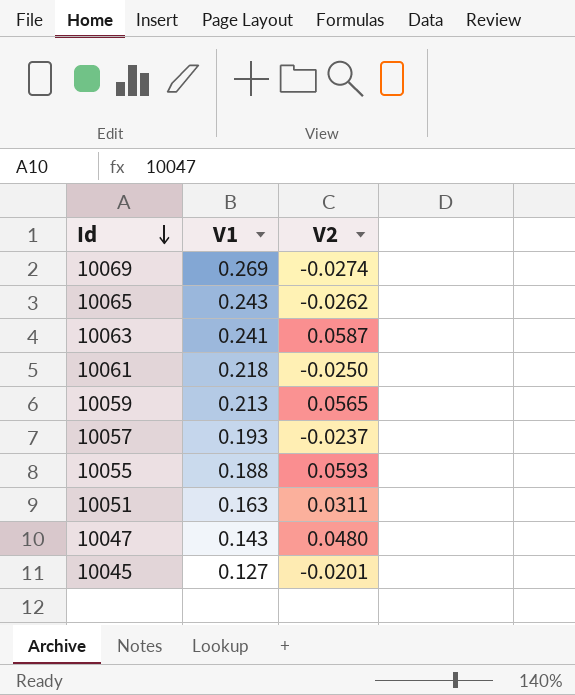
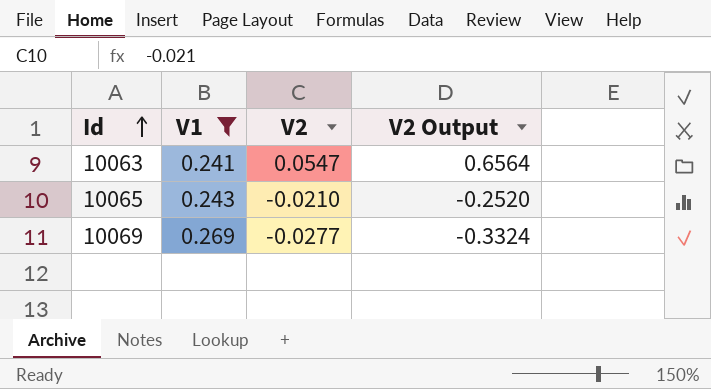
filter: none -> V1 >= 0.241
row order: Id descending -> Id ascending
column V2 Output | formula: none -> [V2] * 12
10063 | V2: 0.0587 -> 0.0547
10065 | V2: -0.0262 -> -0.0210
10069 | V2: -0.0274 -> -0.0277

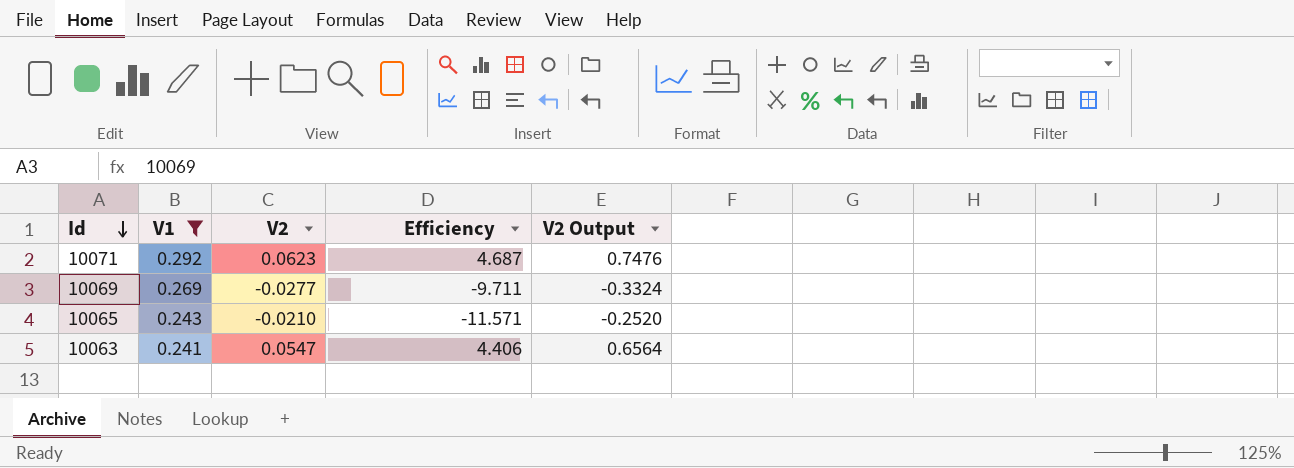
row order: Id ascending -> Id descending
column Efficiency | formula: none -> [V1] / [V2]
row 10071: none -> 0.292 | 0.0623 | 4.687 | 0.7476

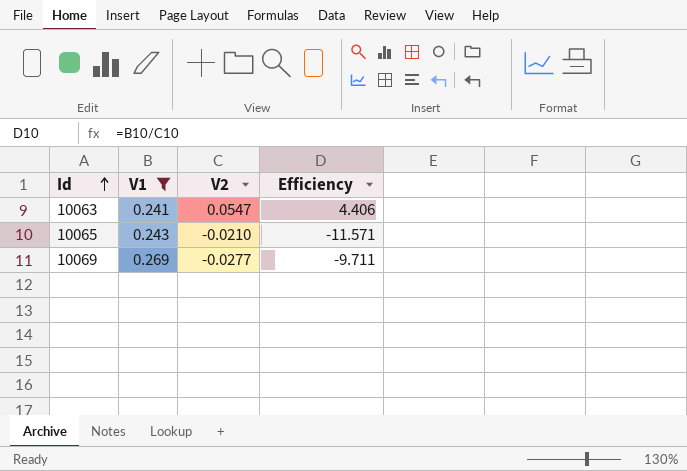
row order: Id descending -> Id ascending
column V2 Output | formula: [V2] * 12 -> none
row 10071: 0.292 | 0.0623 | 4.687 | 0.7476 -> none

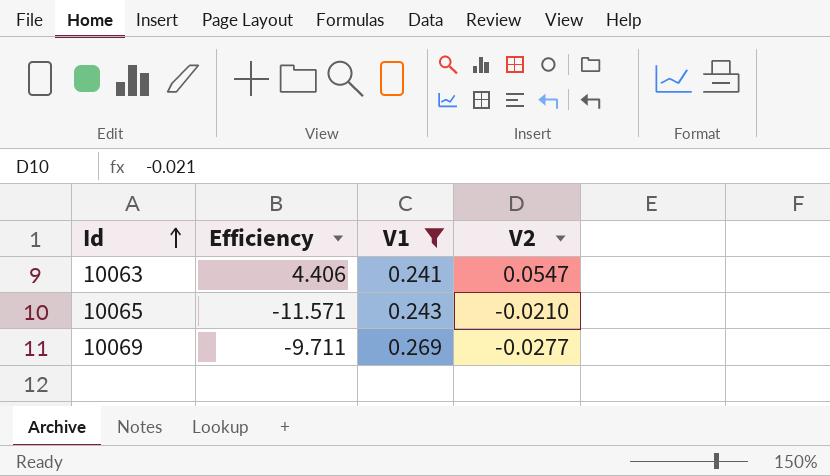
column Efficiency | position: 4 -> 2

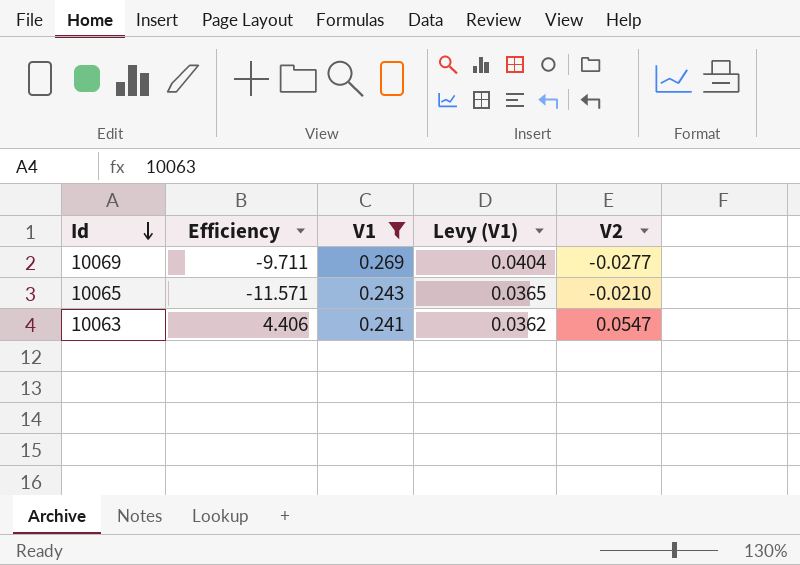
row order: Id ascending -> Id descending
column Levy (V1) | formula: none -> [V1] * 0.15

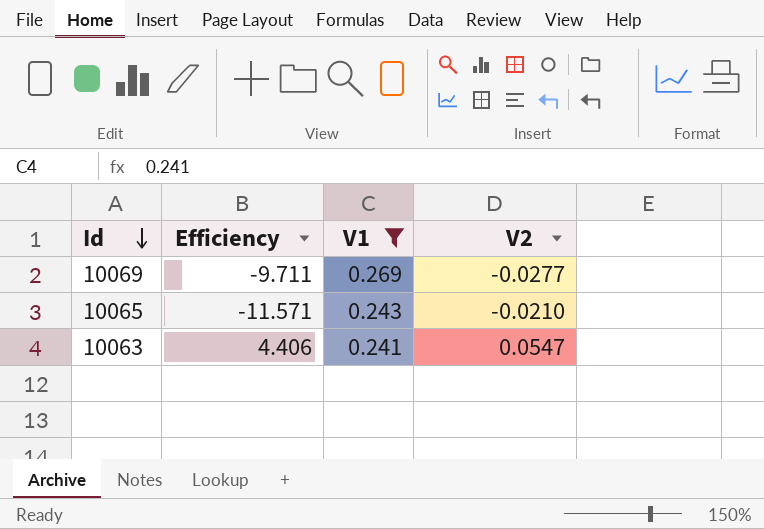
column Levy (V1) | formula: [V1] * 0.15 -> none

